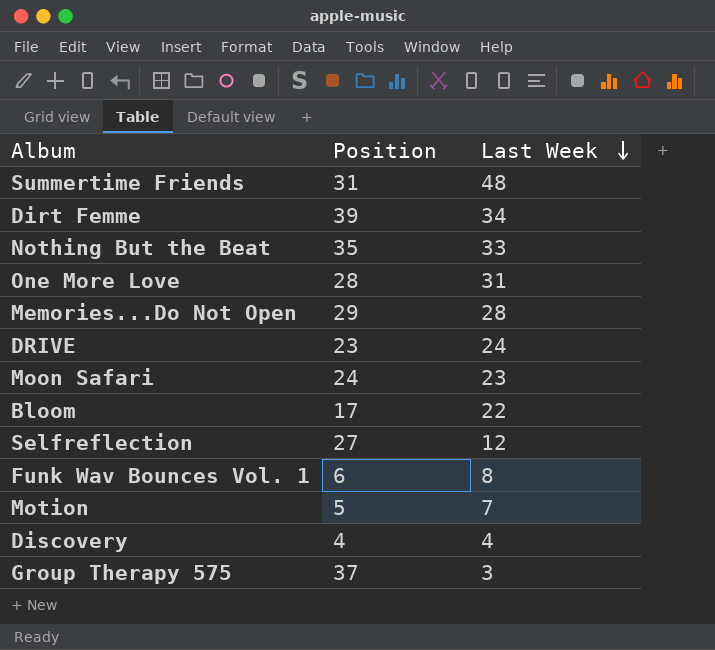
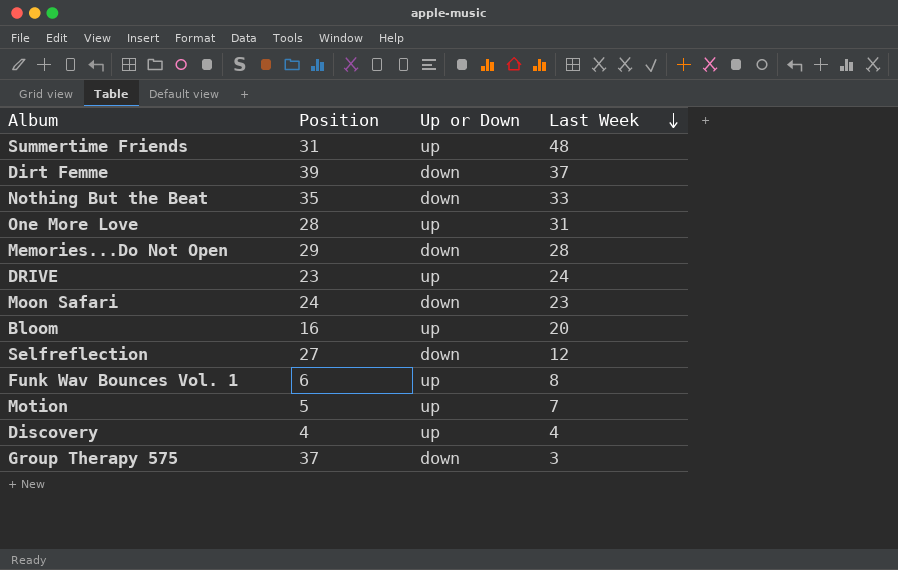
column Up or Down | position: none -> 3
Dirt Femme | Last Week: 34 -> 37
Bloom | Position: 17 -> 16
Bloom | Last Week: 22 -> 20

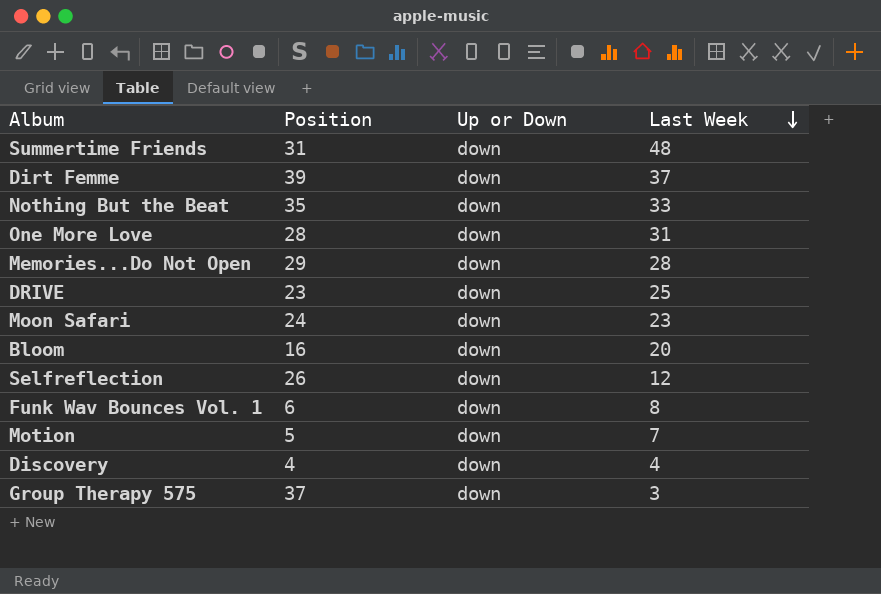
Summertime Friends | Up or Down: up -> down
One More Love | Up or Down: up -> down
DRIVE | Up or Down: up -> down
DRIVE | Last Week: 24 -> 25
Bloom | Up or Down: up -> down
Selfreflection | Position: 27 -> 26
Funk Wav Bounces Vol. 1 | Up or Down: up -> down
Motion | Up or Down: up -> down
Discovery | Up or Down: up -> down

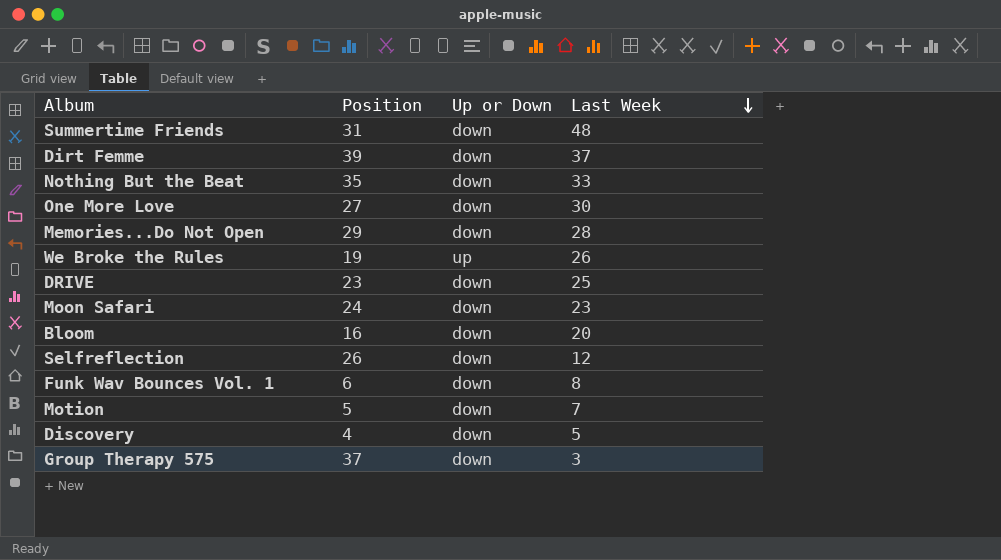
One More Love | Position: 28 -> 27
One More Love | Last Week: 31 -> 30
row We Broke the Rules: none -> 19 | up | 26
Discovery | Last Week: 4 -> 5

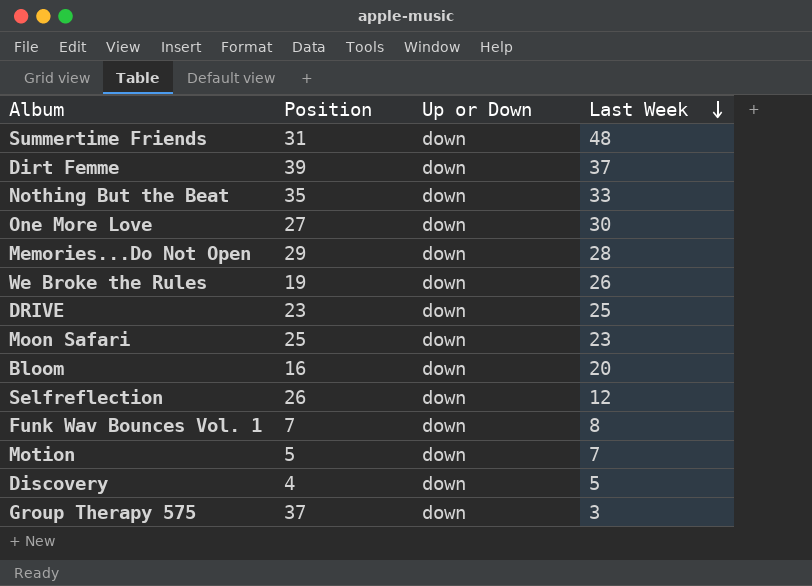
We Broke the Rules | Up or Down: up -> down
Moon Safari | Position: 24 -> 25
Funk Wav Bounces Vol. 1 | Position: 6 -> 7

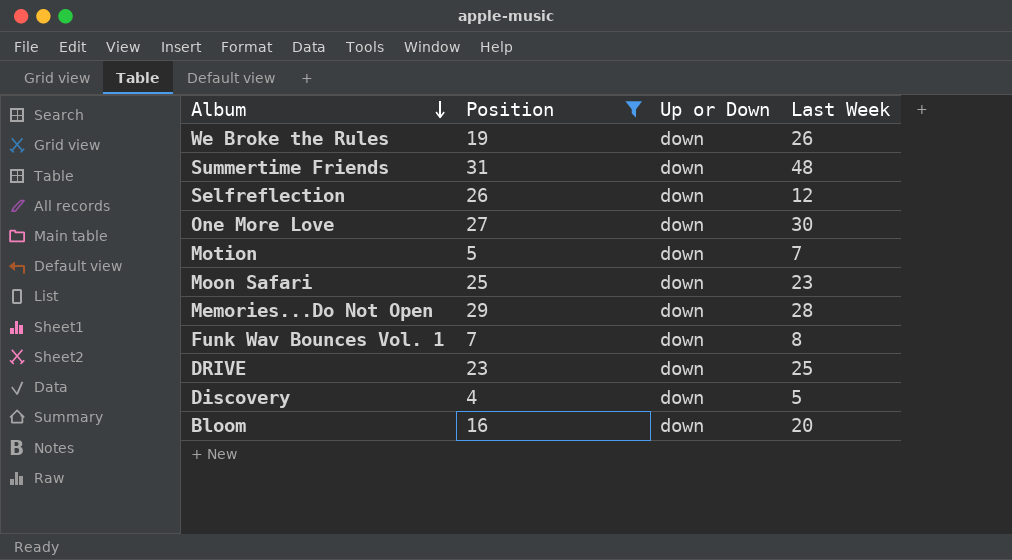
filter: none -> Position <= 31
row order: Last Week descending -> Album descending

